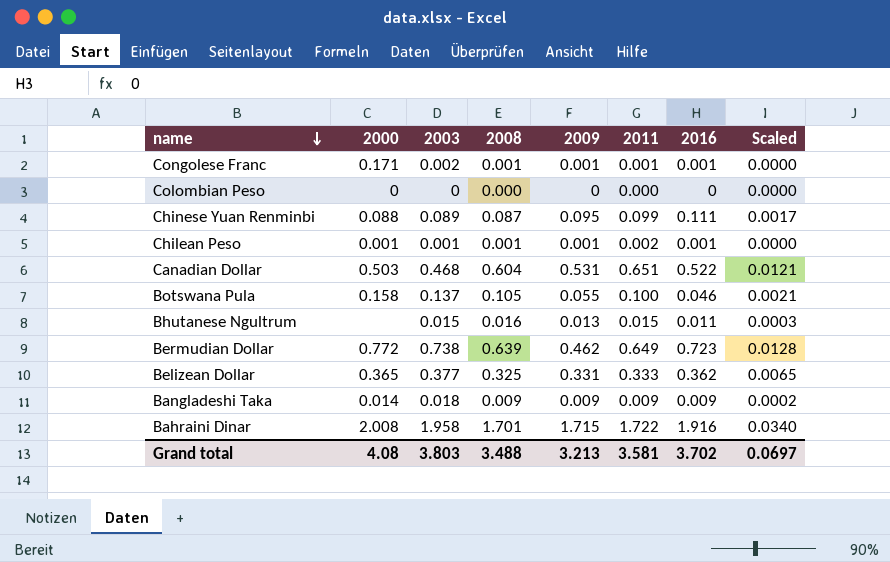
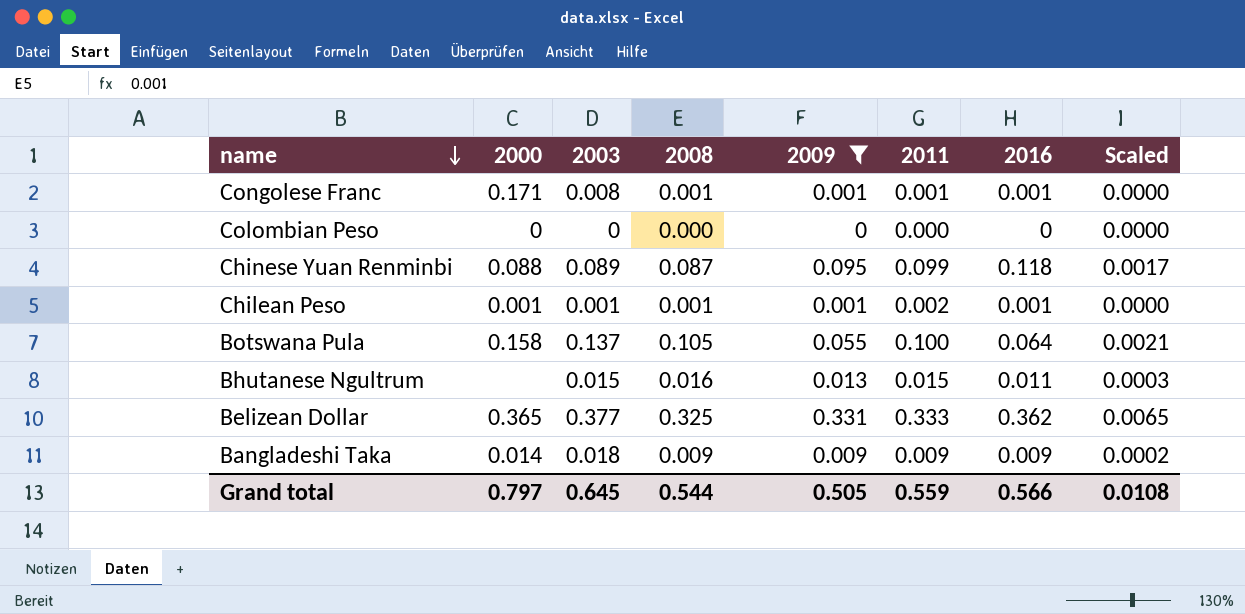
filter: none -> 2009 <= 0.331
Congolese Franc | 2003: 0.002 -> 0.008
Chinese Yuan Renminbi | 2016: 0.111 -> 0.118
Botswana Pula | 2016: 0.046 -> 0.064
Grand total | 2000: 4.08 -> 0.797
Grand total | 2003: 3.803 -> 0.645
Grand total | 2008: 3.488 -> 0.544
Grand total | 2009: 3.213 -> 0.505
Grand total | 2011: 3.581 -> 0.559
Grand total | 2016: 3.702 -> 0.566
Grand total | Scaled: 0.0697 -> 0.0108

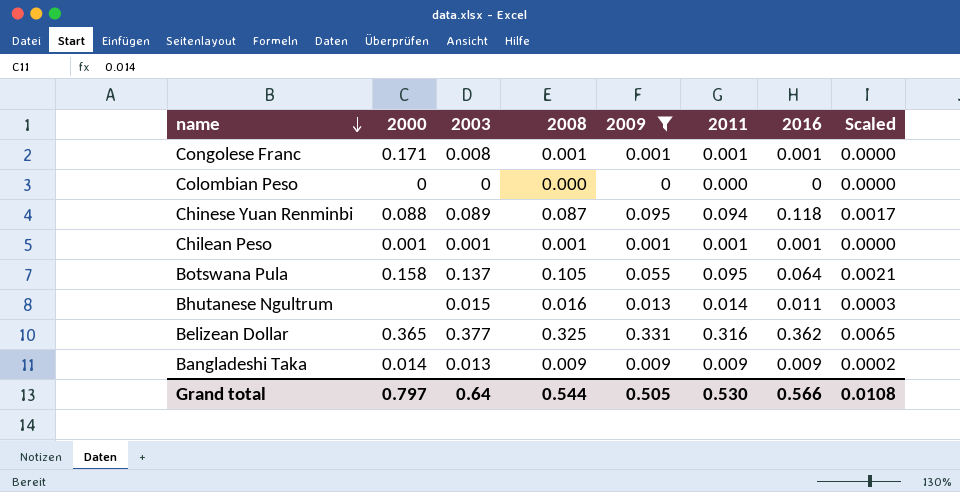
Chinese Yuan Renminbi | 2011: 0.099 -> 0.094
Chilean Peso | 2011: 0.002 -> 0.001
Botswana Pula | 2011: 0.100 -> 0.095
Bhutanese Ngultrum | 2011: 0.015 -> 0.014
Belizean Dollar | 2011: 0.333 -> 0.316
Bangladeshi Taka | 2003: 0.018 -> 0.013
Grand total | 2003: 0.645 -> 0.64
Grand total | 2011: 0.559 -> 0.530

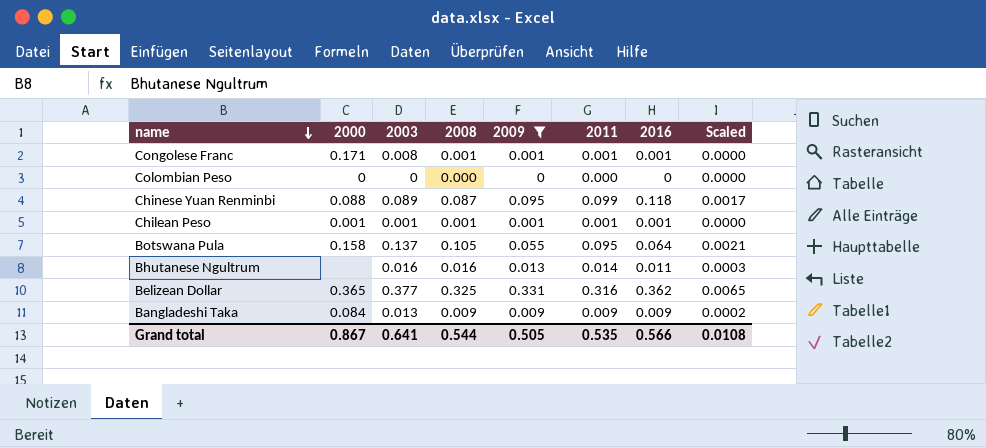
Chinese Yuan Renminbi | 2011: 0.094 -> 0.099
Bhutanese Ngultrum | 2003: 0.015 -> 0.016
Bangladeshi Taka | 2000: 0.014 -> 0.084
Grand total | 2000: 0.797 -> 0.867
Grand total | 2003: 0.64 -> 0.641
Grand total | 2011: 0.530 -> 0.535

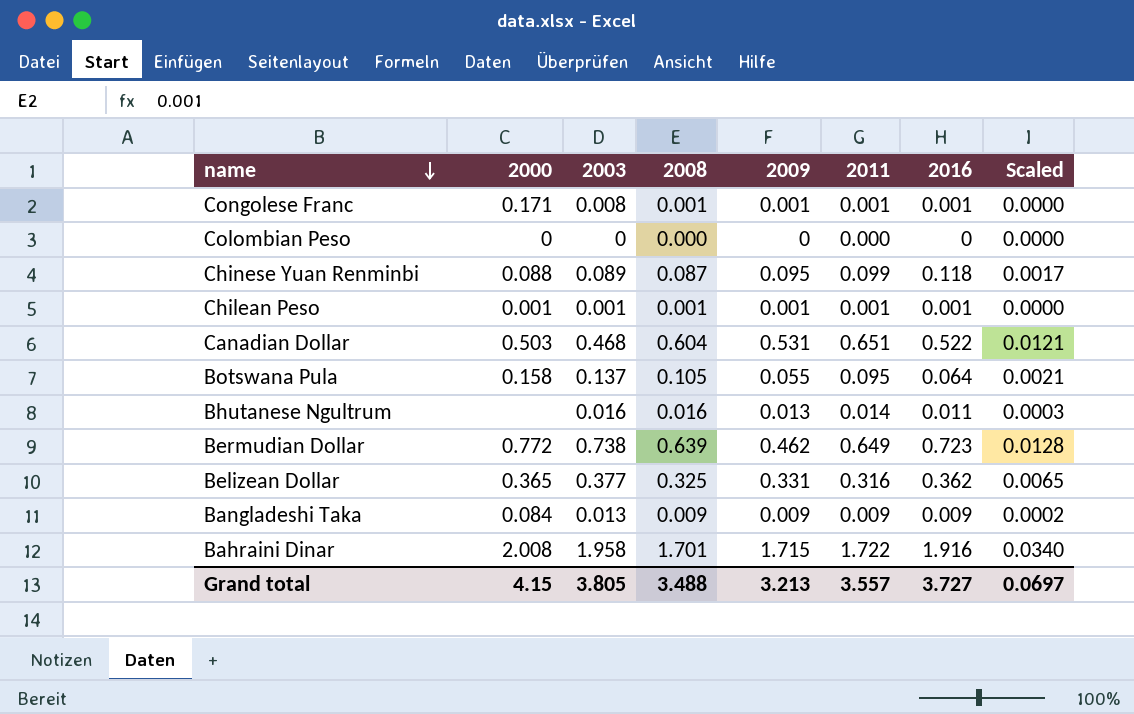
filter: 2009 <= 0.331 -> none
Grand total | 2000: 0.867 -> 4.15
Grand total | 2003: 0.641 -> 3.805
Grand total | 2008: 0.544 -> 3.488
Grand total | 2009: 0.505 -> 3.213
Grand total | 2011: 0.535 -> 3.557
Grand total | 2016: 0.566 -> 3.727
Grand total | Scaled: 0.0108 -> 0.0697

